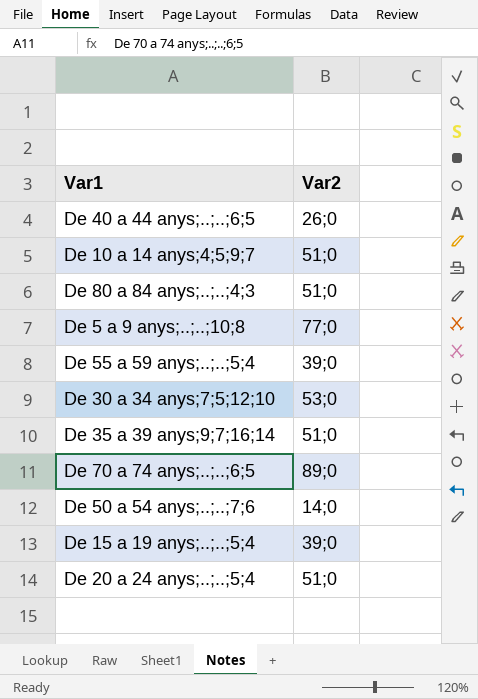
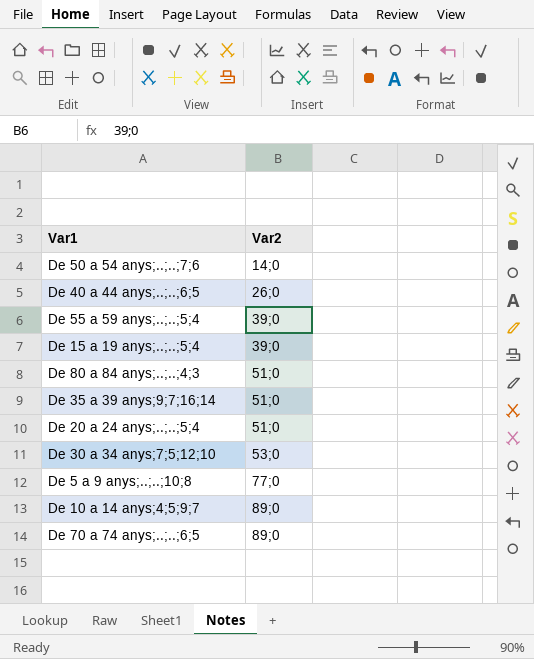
row order: none -> Var2 ascending
De 10 a 14 anys;4;5;9;7 | Var2: 51;0 -> 89;0

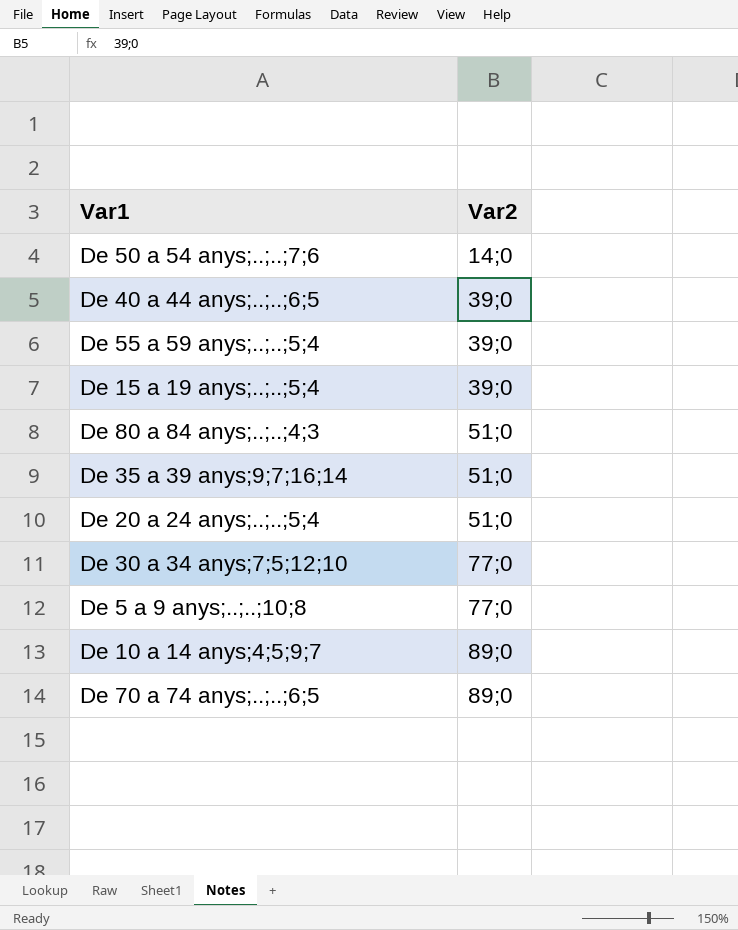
De 40 a 44 anys;..;..;6;5 | Var2: 26;0 -> 39;0
De 30 a 34 anys;7;5;12;10 | Var2: 53;0 -> 77;0

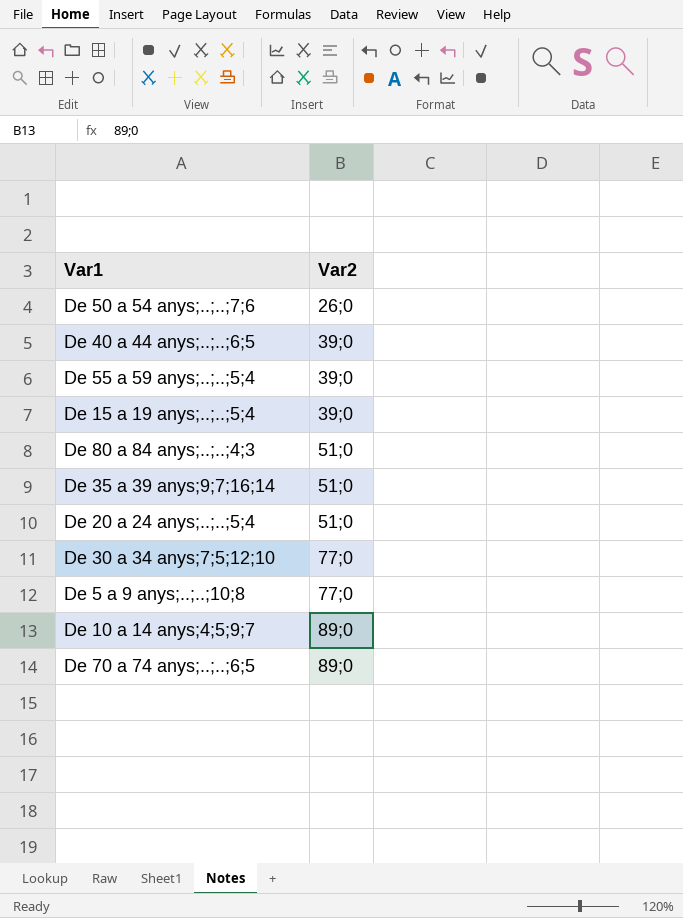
De 50 a 54 anys;..;..;7;6 | Var2: 14;0 -> 26;0

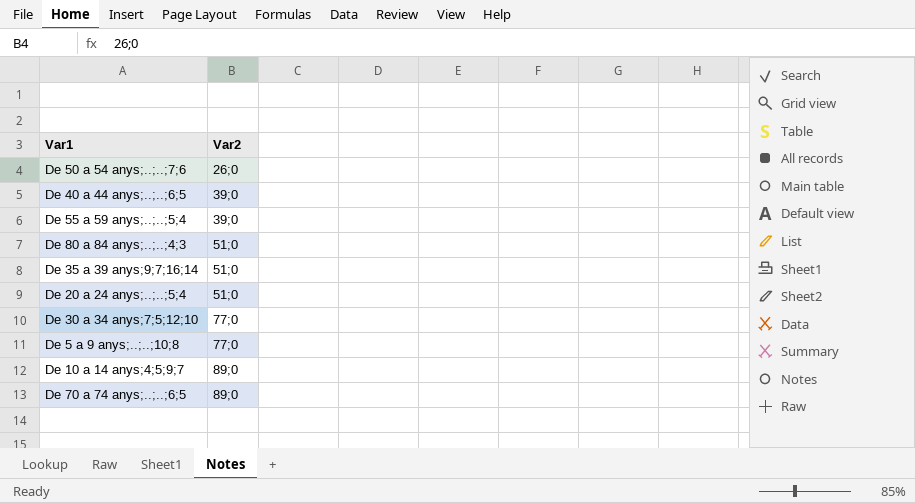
row De 15 a 19 anys;..;..;5;4: 39;0 -> none

